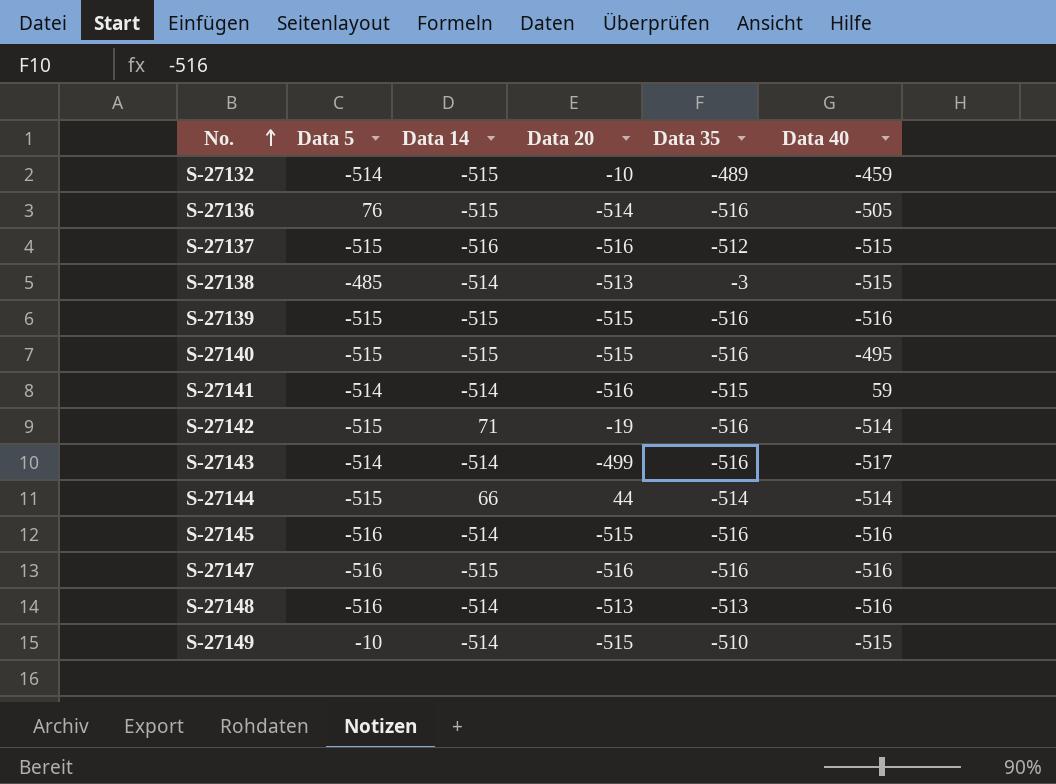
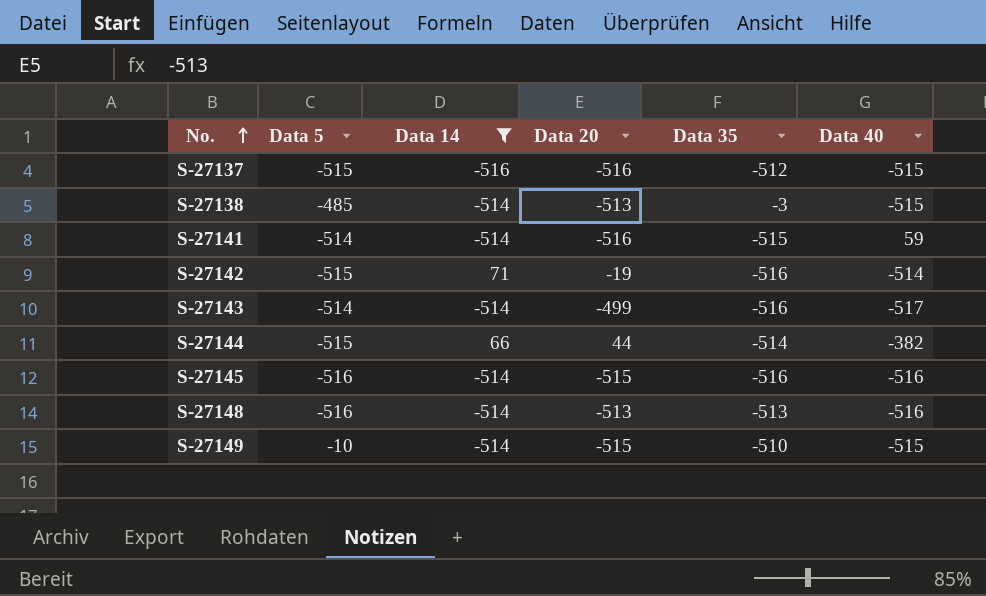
filter: none -> Data 14 != -515
S-27144 | Data 40: -514 -> -382

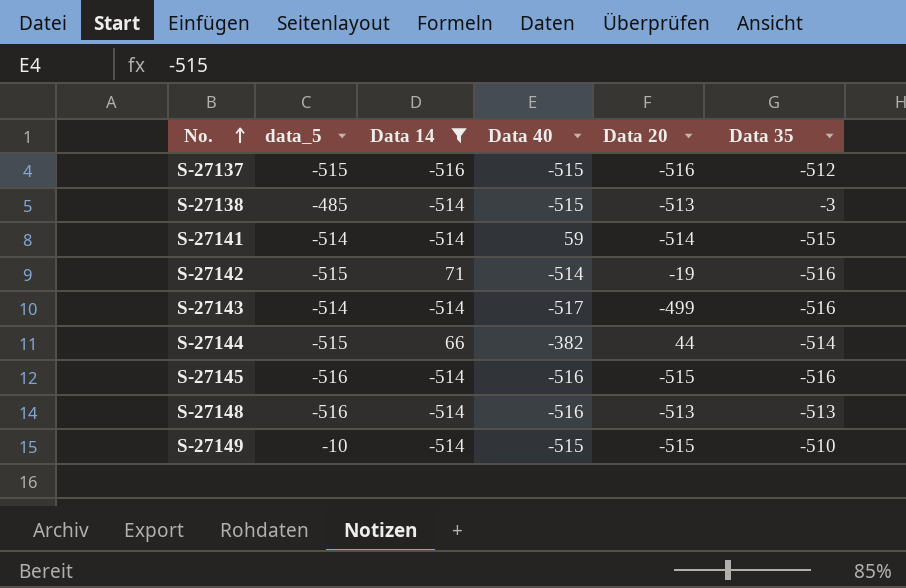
column name: Data 5 -> data_5
column Data 40 | position: 6 -> 4
S-27141 | Data 20: -516 -> -514

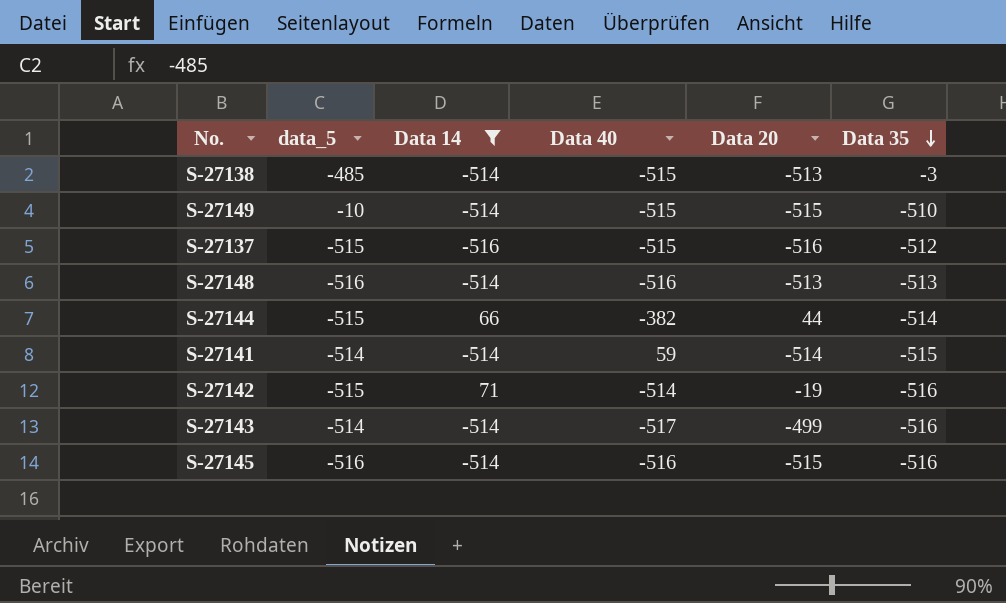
row order: No. ascending -> Data 35 descending

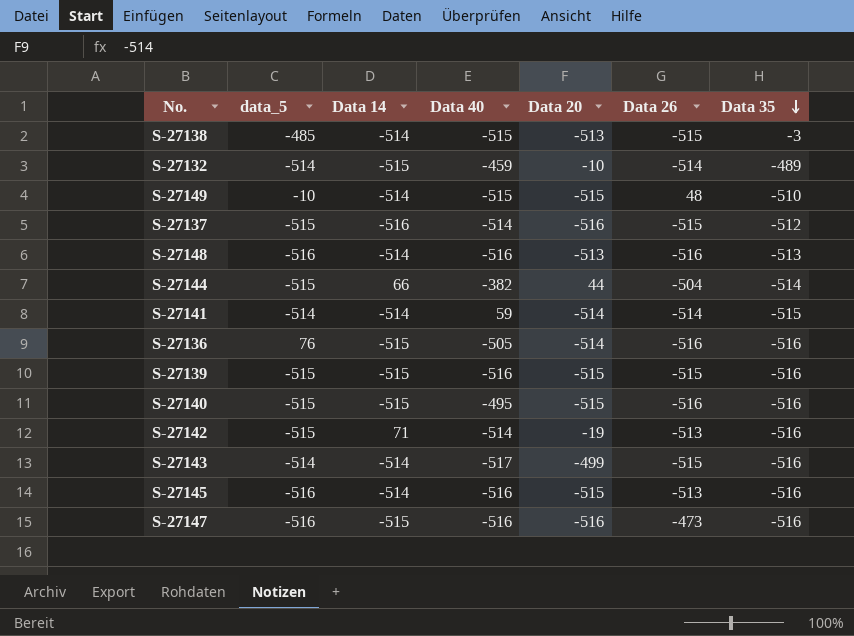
filter: Data 14 != -515 -> none
column Data 26 | position: none -> 6
S-27137 | Data 40: -515 -> -514

